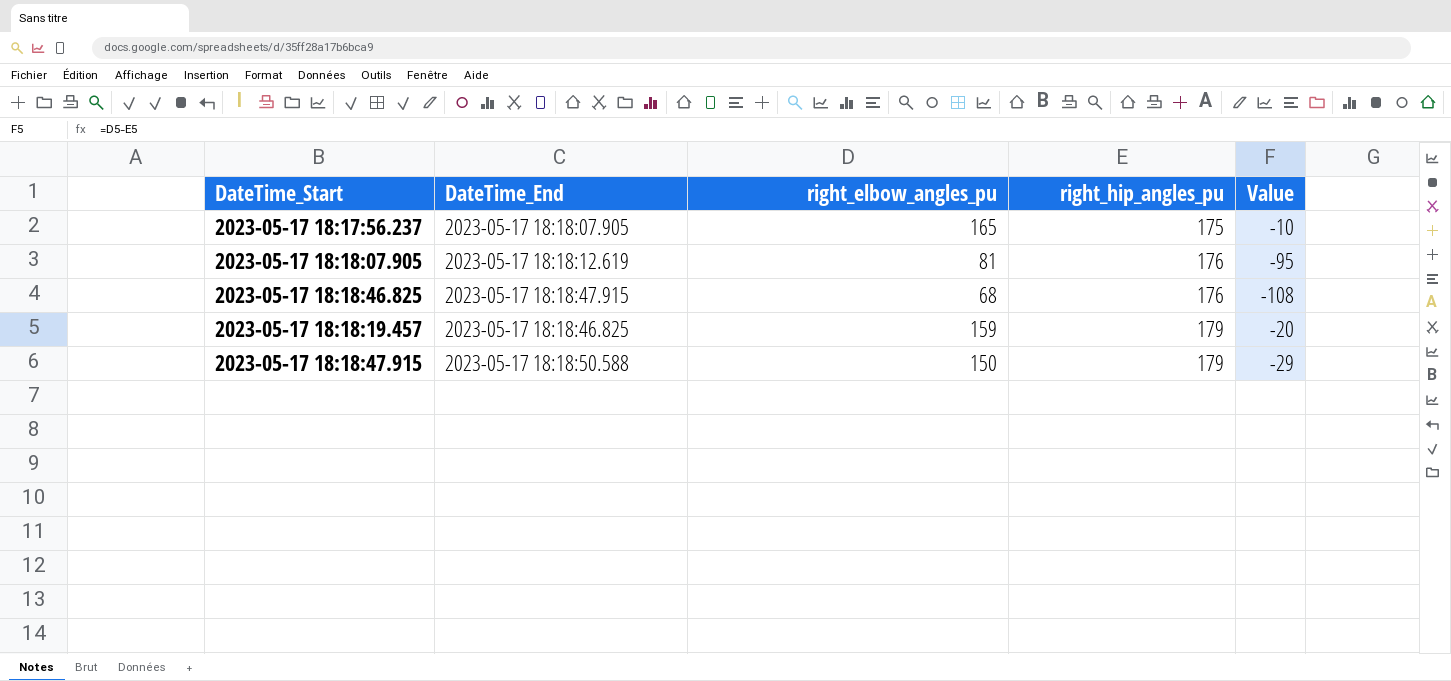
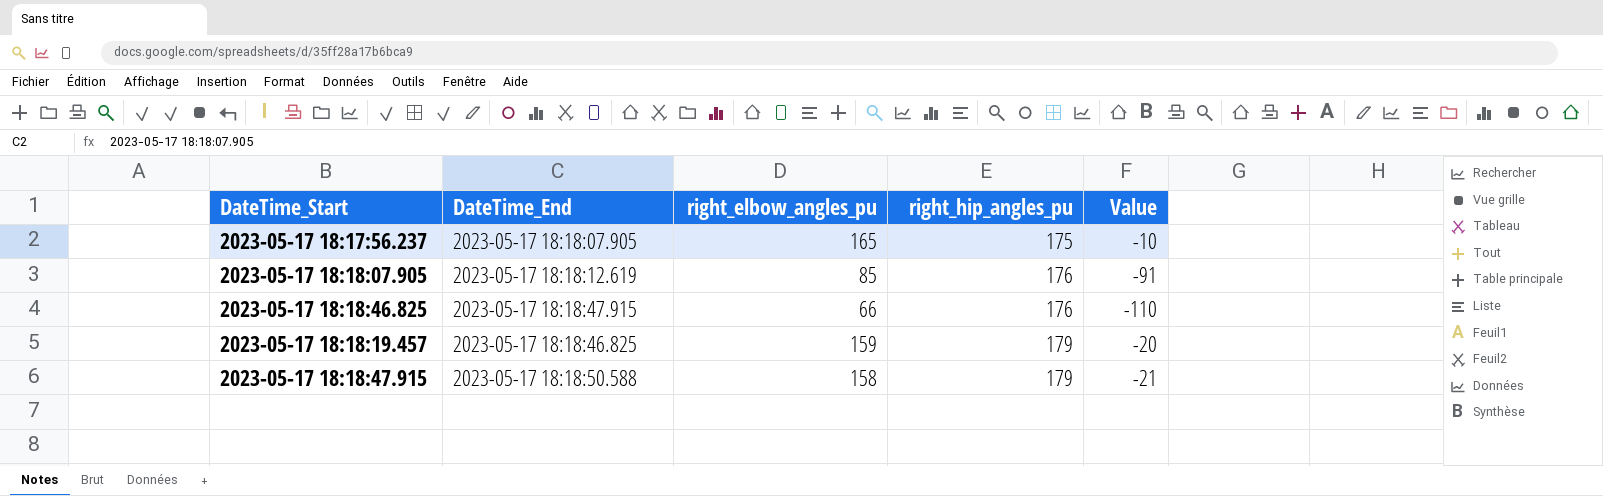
2023-05-17 18:18:07.905 | right_elbow_angles_pu: 81 -> 85
2023-05-17 18:18:07.905 | Value: -95 -> -91
2023-05-17 18:18:46.825 | right_elbow_angles_pu: 68 -> 66
2023-05-17 18:18:46.825 | Value: -108 -> -110
2023-05-17 18:18:47.915 | right_elbow_angles_pu: 150 -> 158
2023-05-17 18:18:47.915 | Value: -29 -> -21

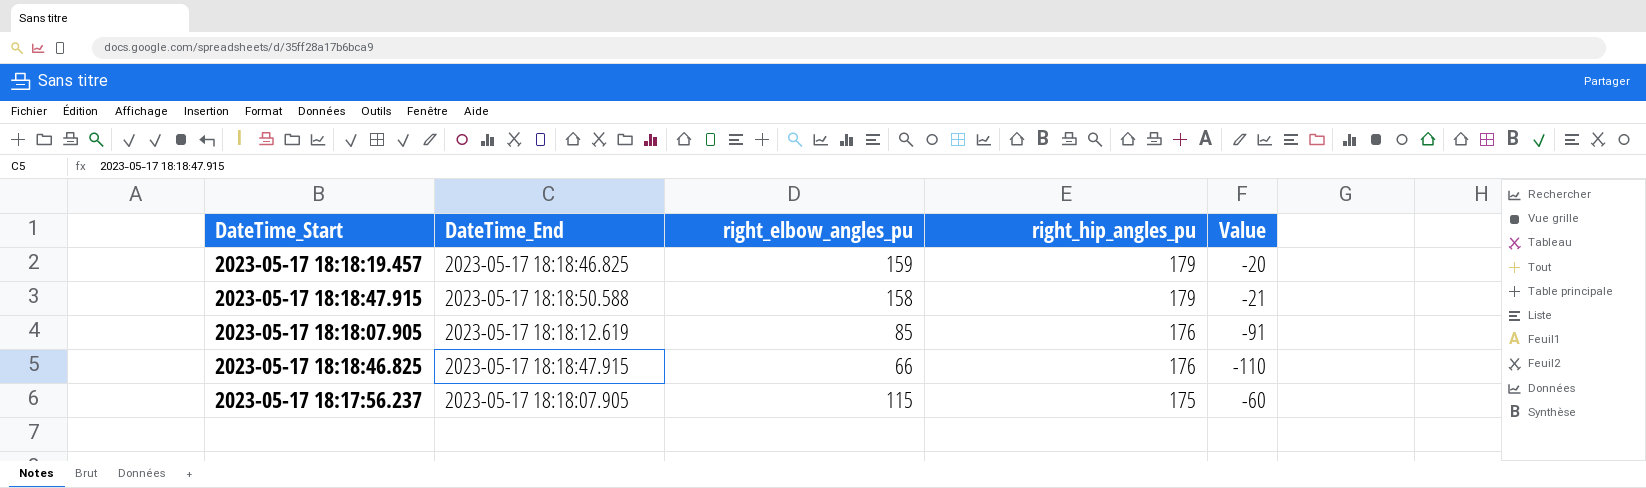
row order: right_hip_angles_pu ascending -> right_hip_angles_pu descending
2023-05-17 18:17:56.237 | right_elbow_angles_pu: 165 -> 115
2023-05-17 18:17:56.237 | Value: -10 -> -60

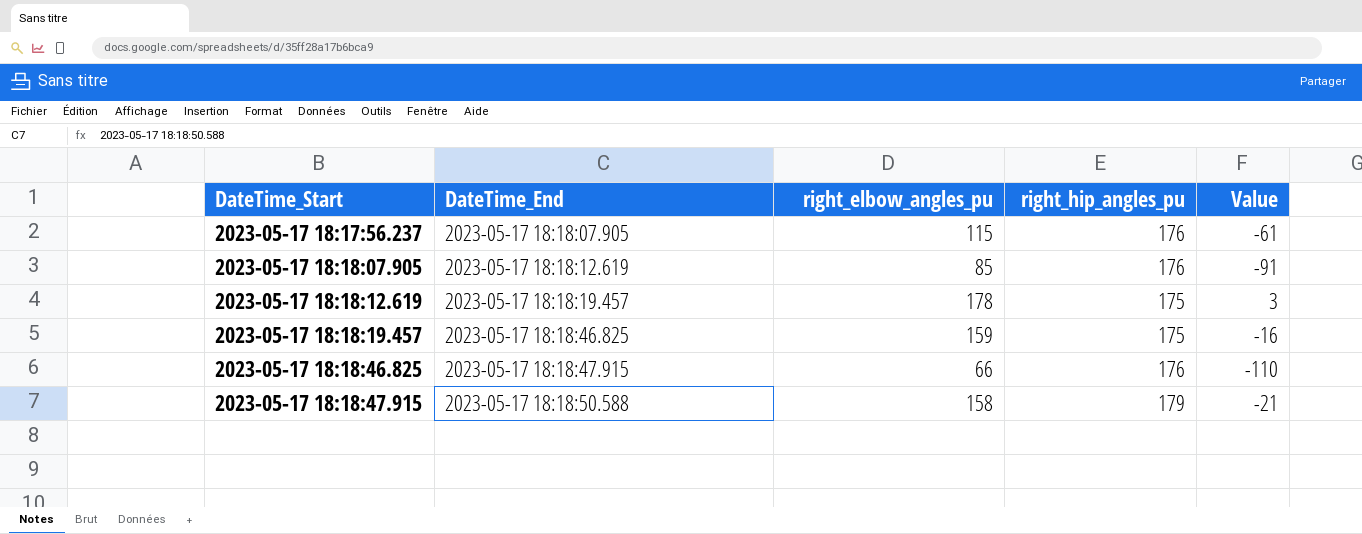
row order: right_hip_angles_pu descending -> DateTime_Start ascending
2023-05-17 18:17:56.237 | right_hip_angles_pu: 175 -> 176
2023-05-17 18:17:56.237 | Value: -60 -> -61
row 2023-05-17 18:18:12.619: none -> 2023-05-17 18:18:19.457 | 178 | 175 | 3
2023-05-17 18:18:19.457 | right_hip_angles_pu: 179 -> 175
2023-05-17 18:18:19.457 | Value: -20 -> -16

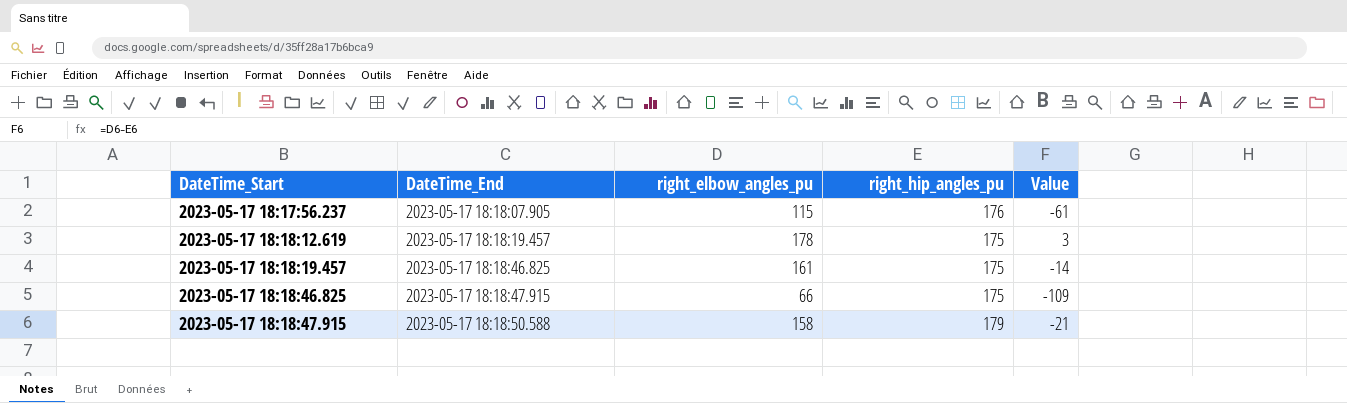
row 2023-05-17 18:18:07.905: 2023-05-17 18:18:12.619 | 85 | 176 | -91 -> none
2023-05-17 18:18:19.457 | right_elbow_angles_pu: 159 -> 161
2023-05-17 18:18:19.457 | Value: -16 -> -14
2023-05-17 18:18:46.825 | right_hip_angles_pu: 176 -> 175
2023-05-17 18:18:46.825 | Value: -110 -> -109

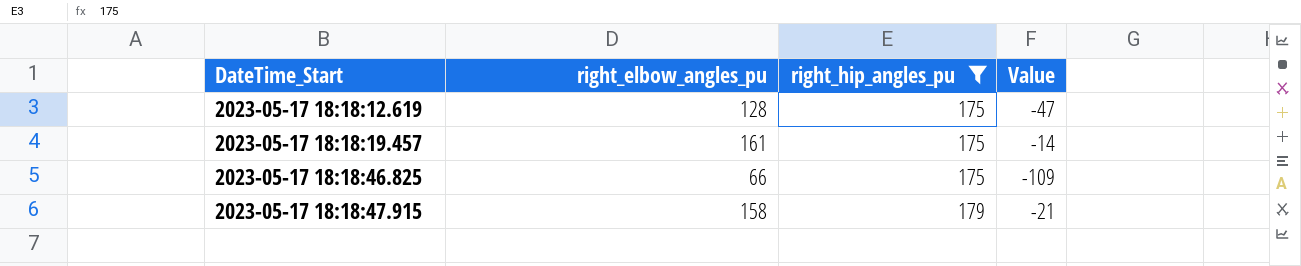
filter: none -> right_hip_angles_pu != 176
column DateTime_End | position: 2 -> none
2023-05-17 18:18:12.619 | right_elbow_angles_pu: 178 -> 128
2023-05-17 18:18:12.619 | Value: 3 -> -47

